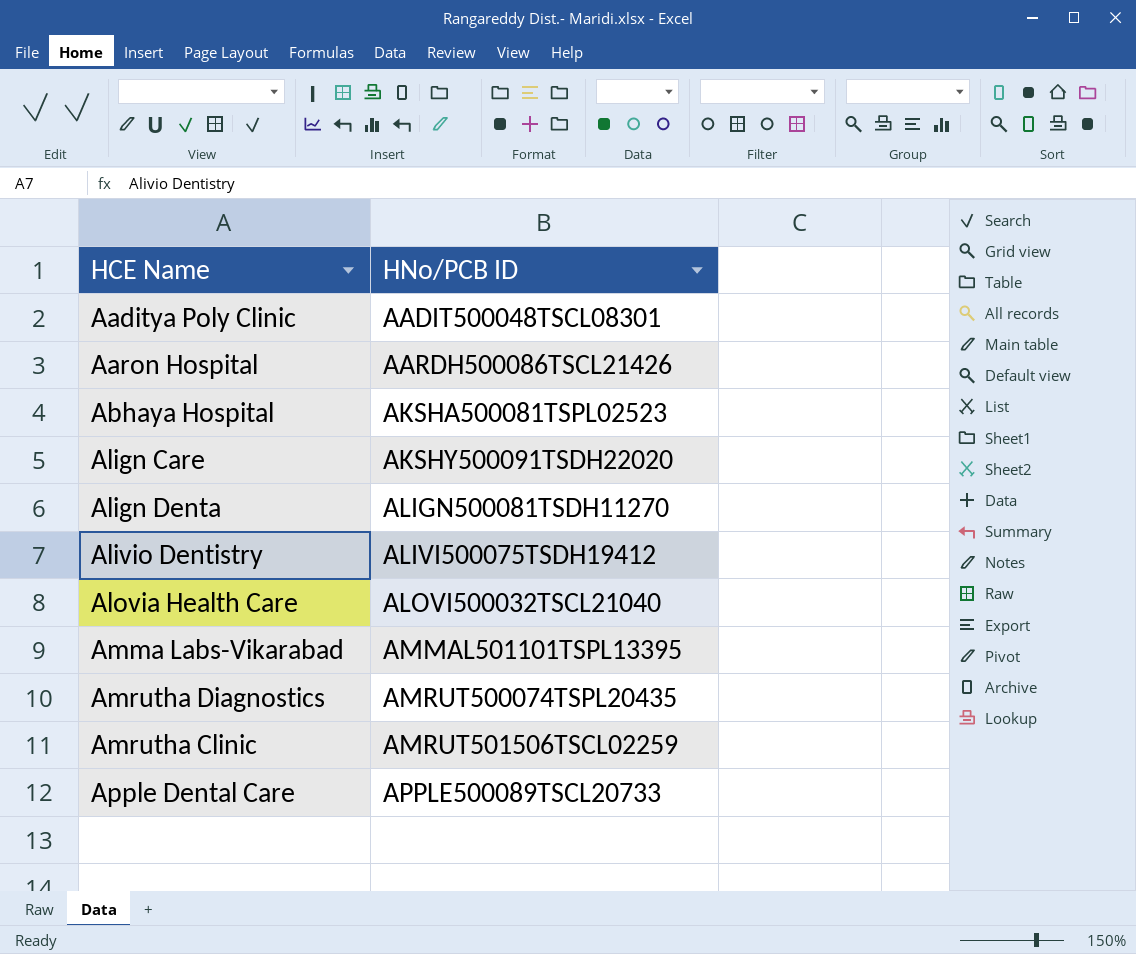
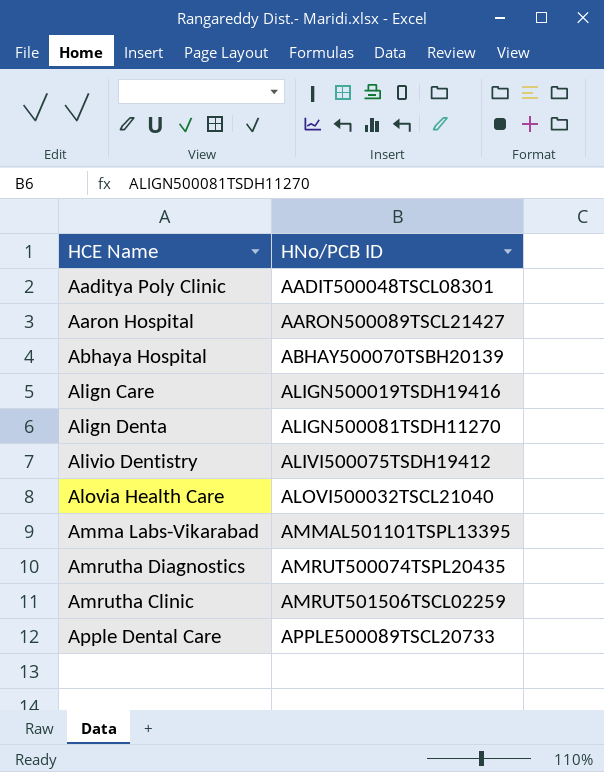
Aaron Hospital | HNo/PCB ID: AARDH500086TSCL21426 -> AARON500089TSCL21427
Abhaya Hospital | HNo/PCB ID: AKSHA500081TSPL02523 -> ABHAY500070TSBH20139
Align Care | HNo/PCB ID: AKSHY500091TSDH22020 -> ALIGN500019TSDH19416

